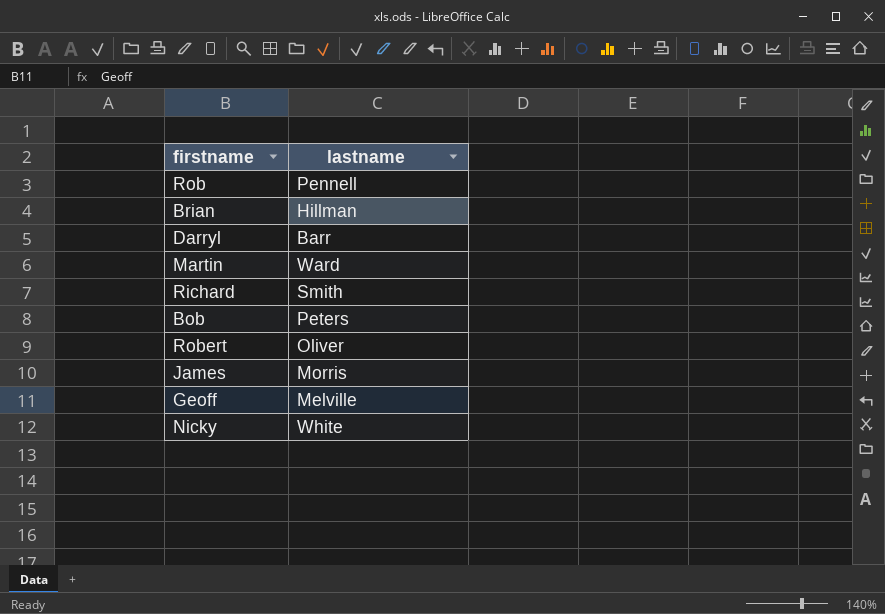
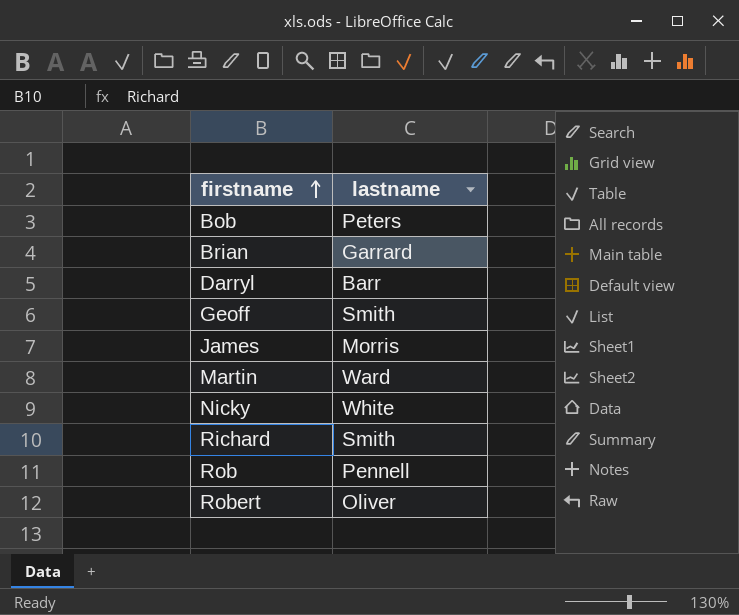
row order: none -> firstname ascending
Brian | lastname: Hillman -> Garrard
Geoff | lastname: Melville -> Smith

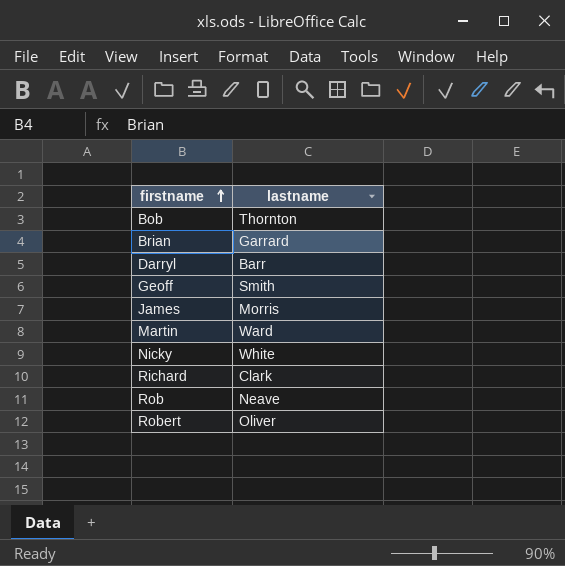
Bob | lastname: Peters -> Thornton
Richard | lastname: Smith -> Clark
Rob | lastname: Pennell -> Neave

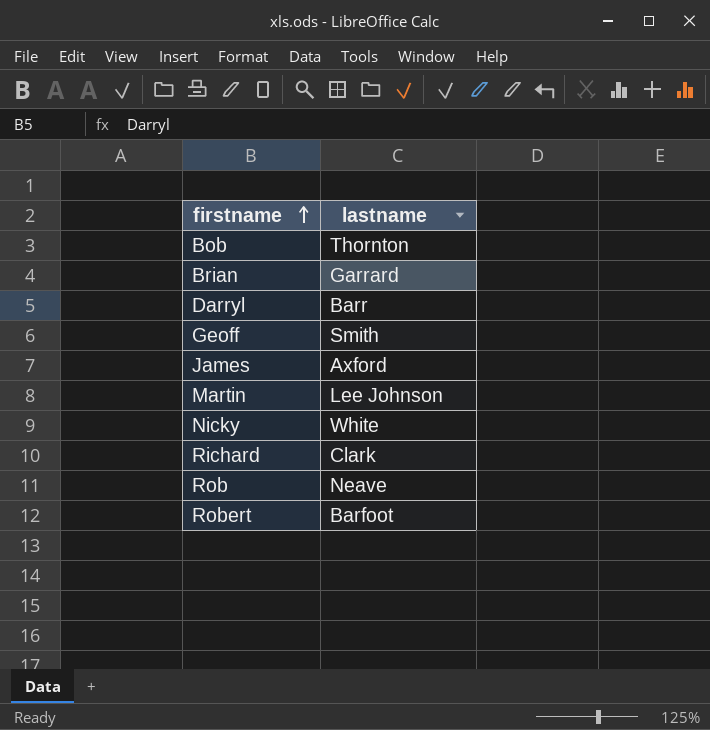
James | lastname: Morris -> Axford
Martin | lastname: Ward -> Lee Johnson
Robert | lastname: Oliver -> Barfoot

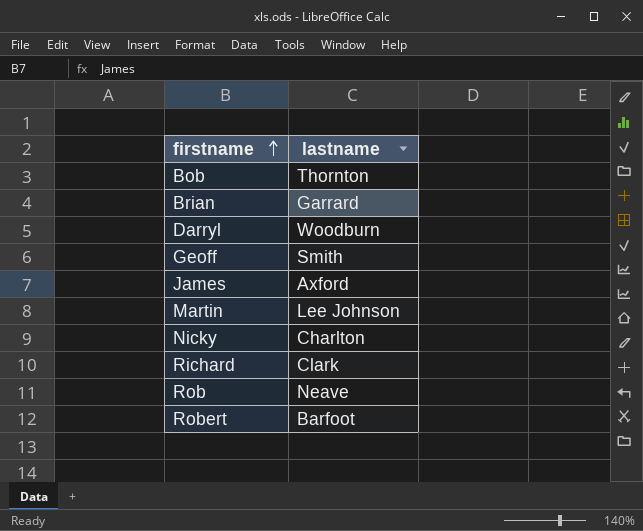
Darryl | lastname: Barr -> Woodburn
Nicky | lastname: White -> Charlton

